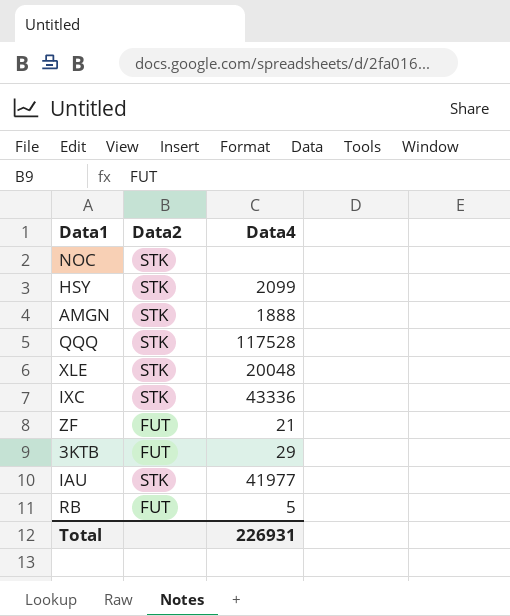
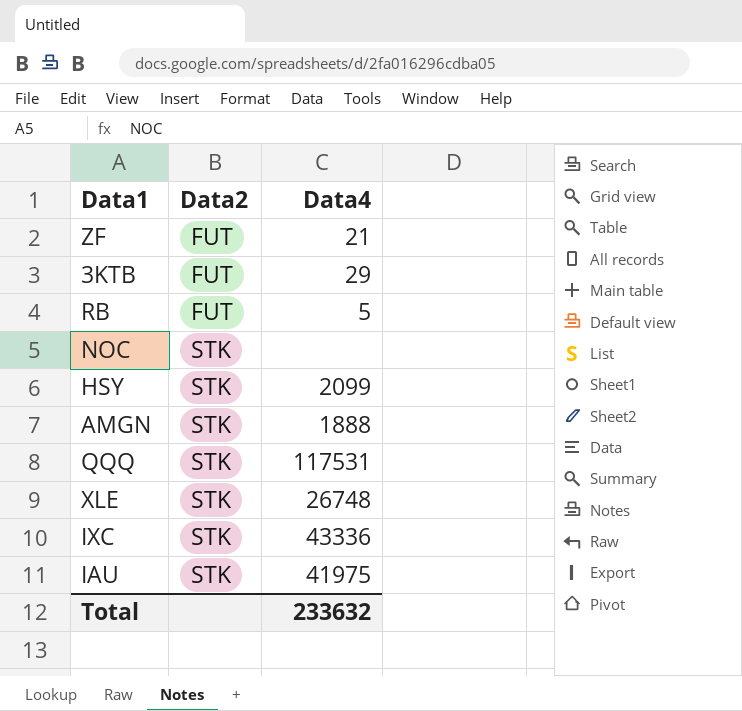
row order: none -> Data2 ascending
QQQ | Data4: 117528 -> 117531
XLE | Data4: 20048 -> 26748
IAU | Data4: 41977 -> 41975
Total | Data4: 226931 -> 233632

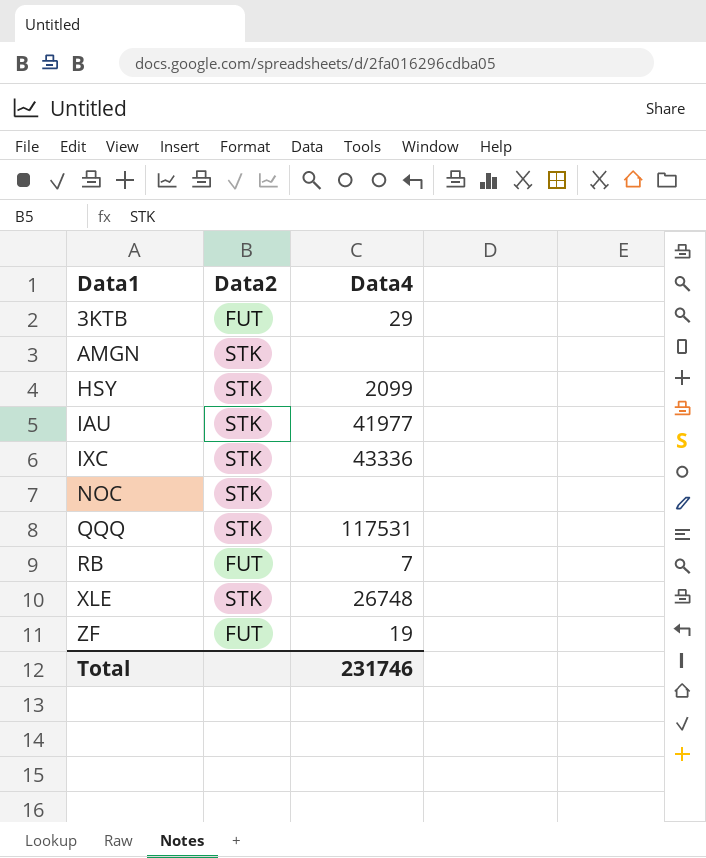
row order: Data2 ascending -> Data1 ascending
AMGN | Data4: 1888 -> none
IAU | Data4: 41975 -> 41977
RB | Data4: 5 -> 7
ZF | Data4: 21 -> 19
Total | Data4: 233632 -> 231746

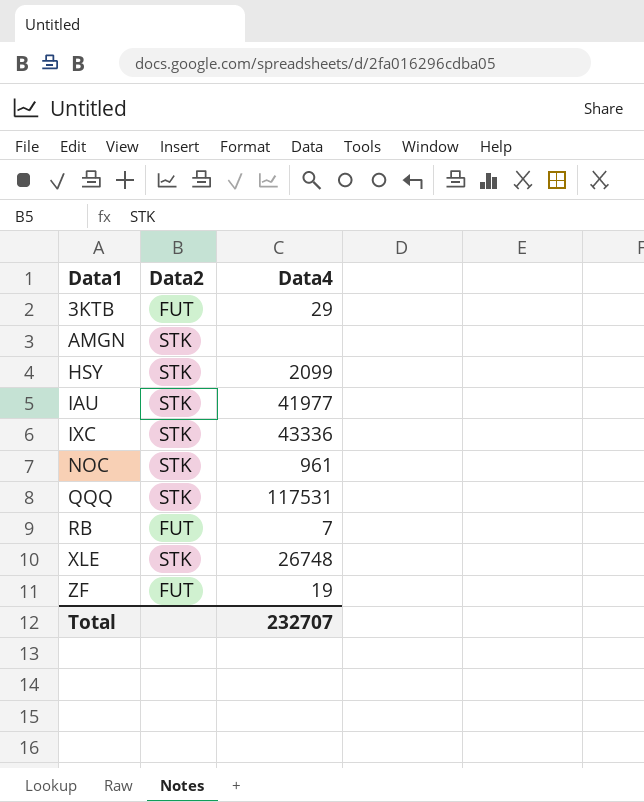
NOC | Data4: none -> 961
Total | Data4: 231746 -> 232707

